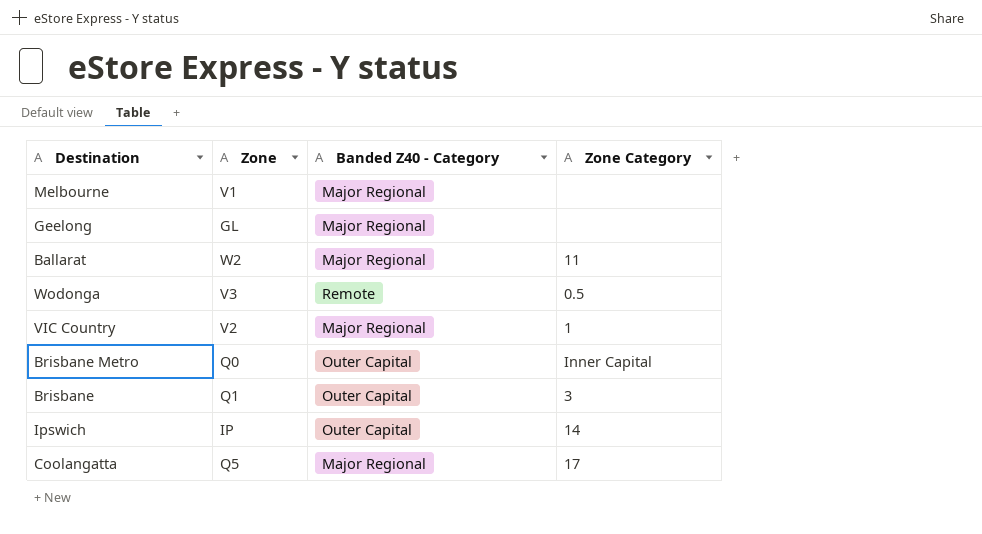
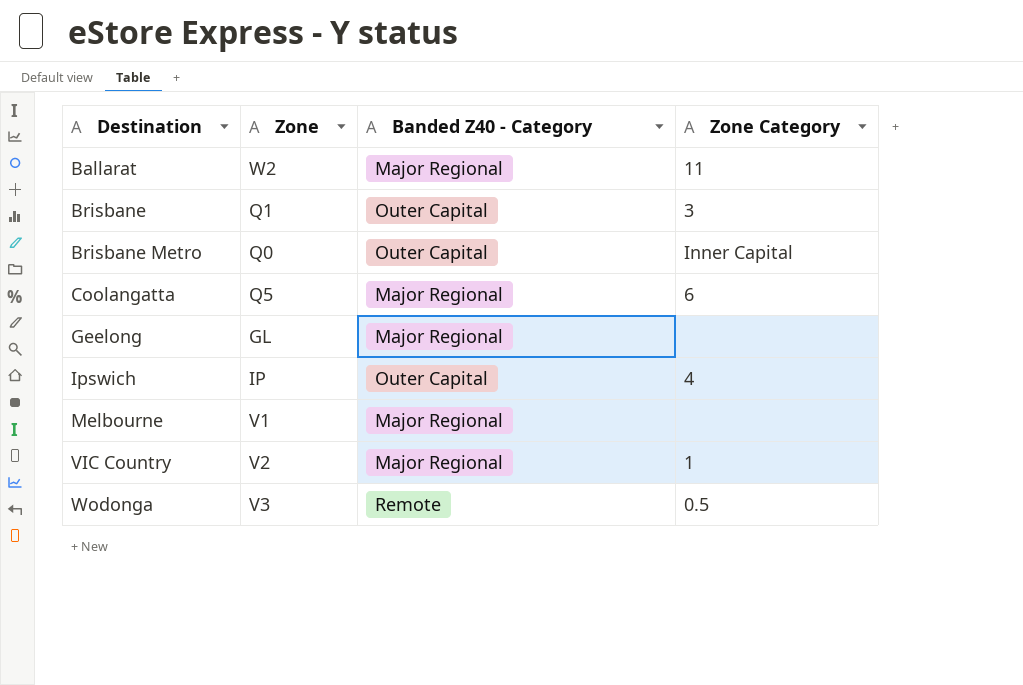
row order: none -> Destination ascending
Coolangatta | Zone Category: 17 -> 6
Ipswich | Zone Category: 14 -> 4

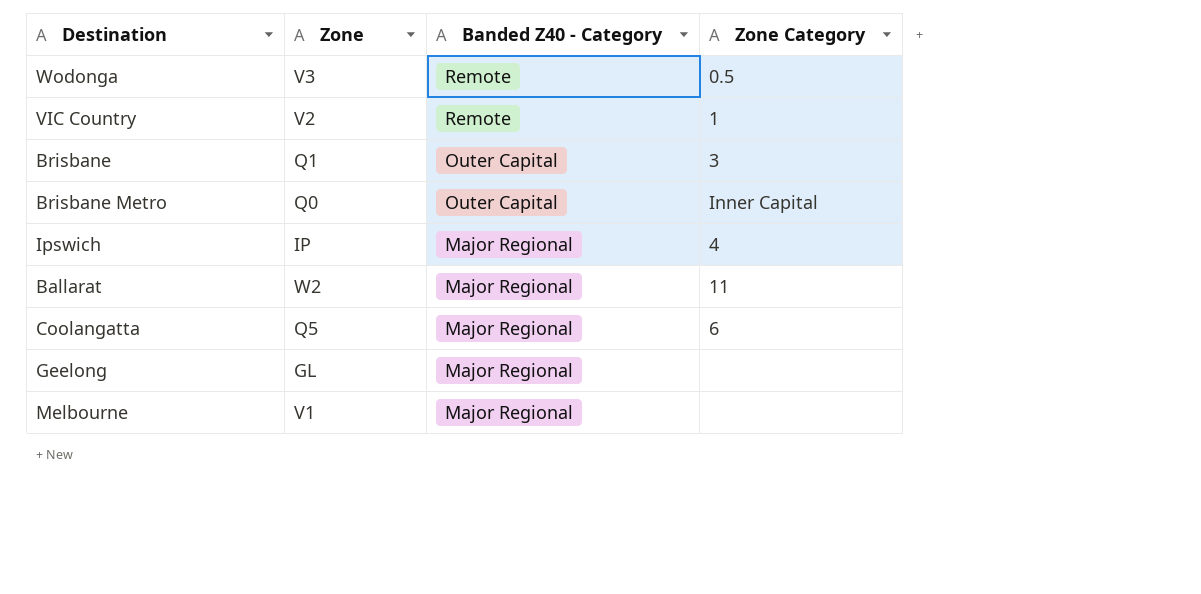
row order: Destination ascending -> Banded Z40 - Category descending
VIC Country | Banded Z40 - Category: Major Regional -> Remote
Ipswich | Banded Z40 - Category: Outer Capital -> Major Regional

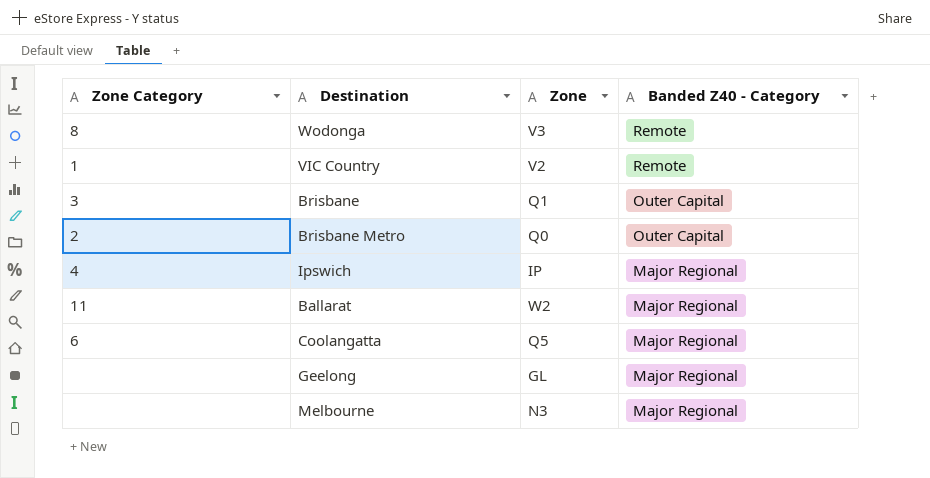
column Zone Category | position: 4 -> 1
Wodonga | Zone Category: 0.5 -> 8
Brisbane Metro | Zone Category: Inner Capital -> 2
Melbourne | Zone: V1 -> N3

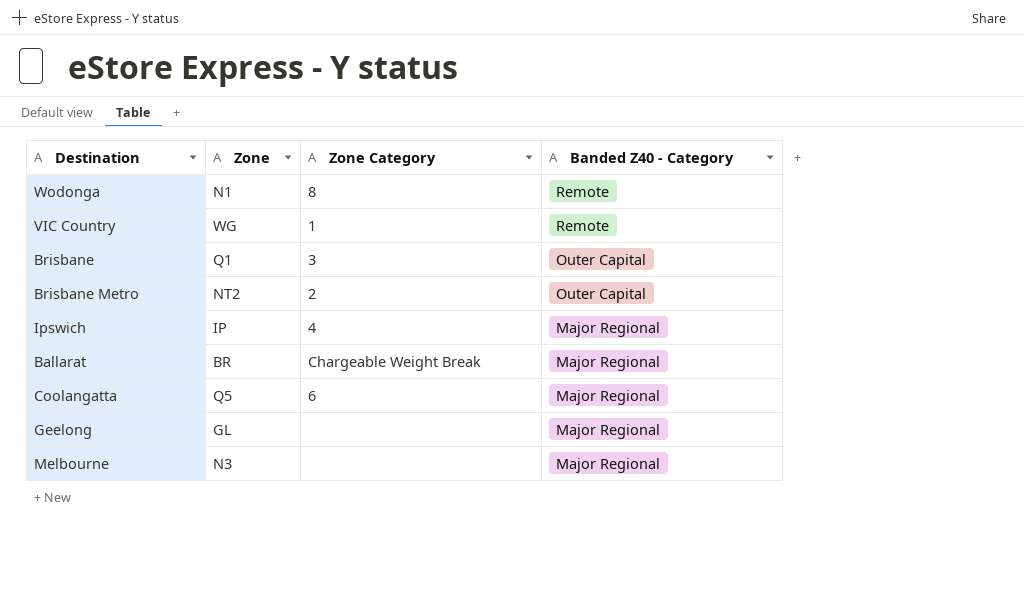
column Zone Category | position: 1 -> 3
Wodonga | Zone: V3 -> N1
VIC Country | Zone: V2 -> WG
Brisbane Metro | Zone: Q0 -> NT2
Ballarat | Zone: W2 -> BR
Ballarat | Zone Category: 11 -> Chargeable Weight Break

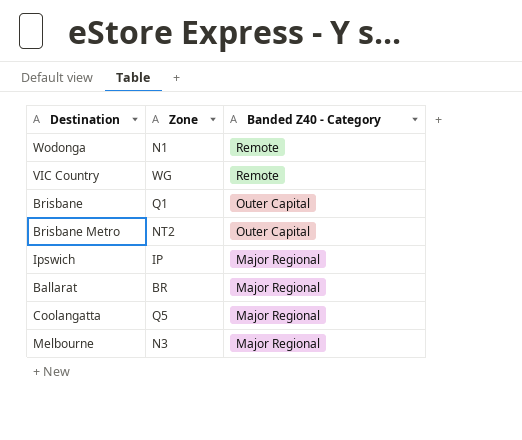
column Zone Category | position: 3 -> none
row Geelong: GL | none | Major Regional -> none

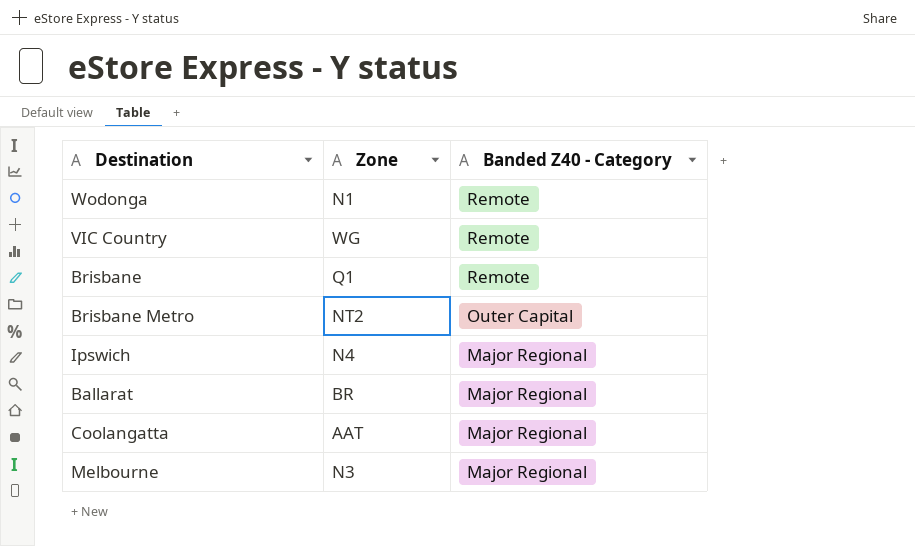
Brisbane | Banded Z40 - Category: Outer Capital -> Remote
Ipswich | Zone: IP -> N4
Coolangatta | Zone: Q5 -> AAT

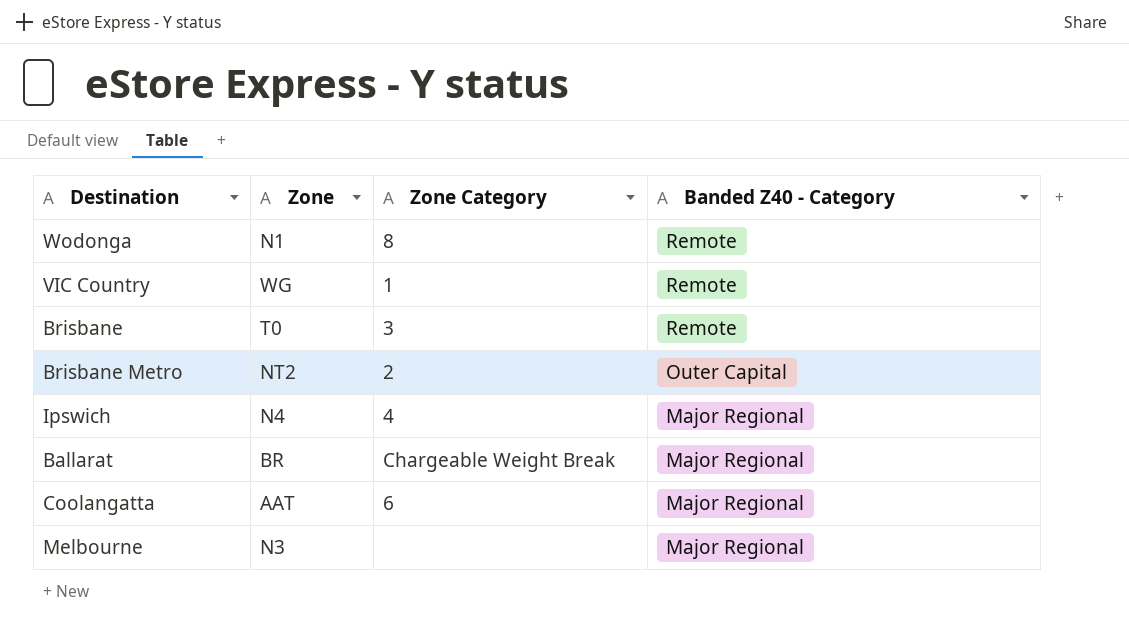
column Zone Category | position: none -> 3
Brisbane | Zone: Q1 -> T0

